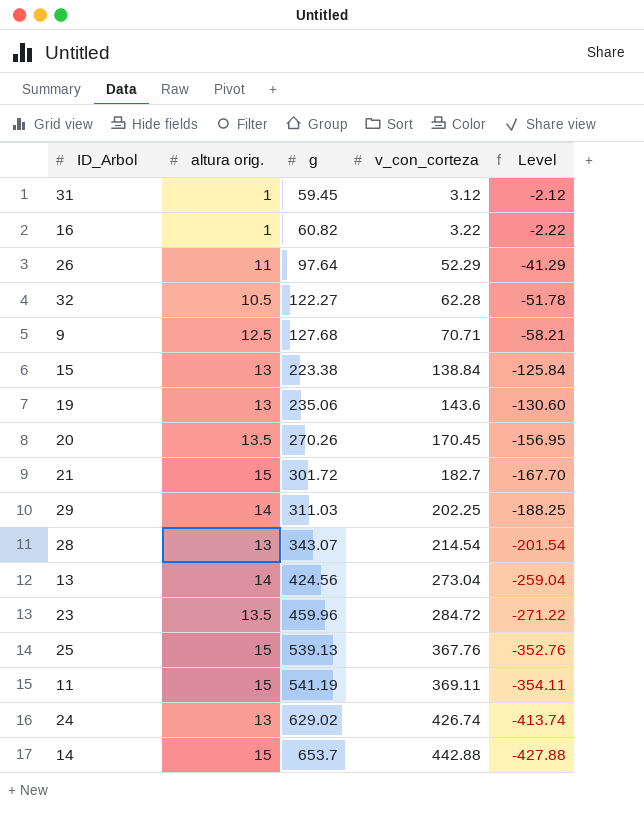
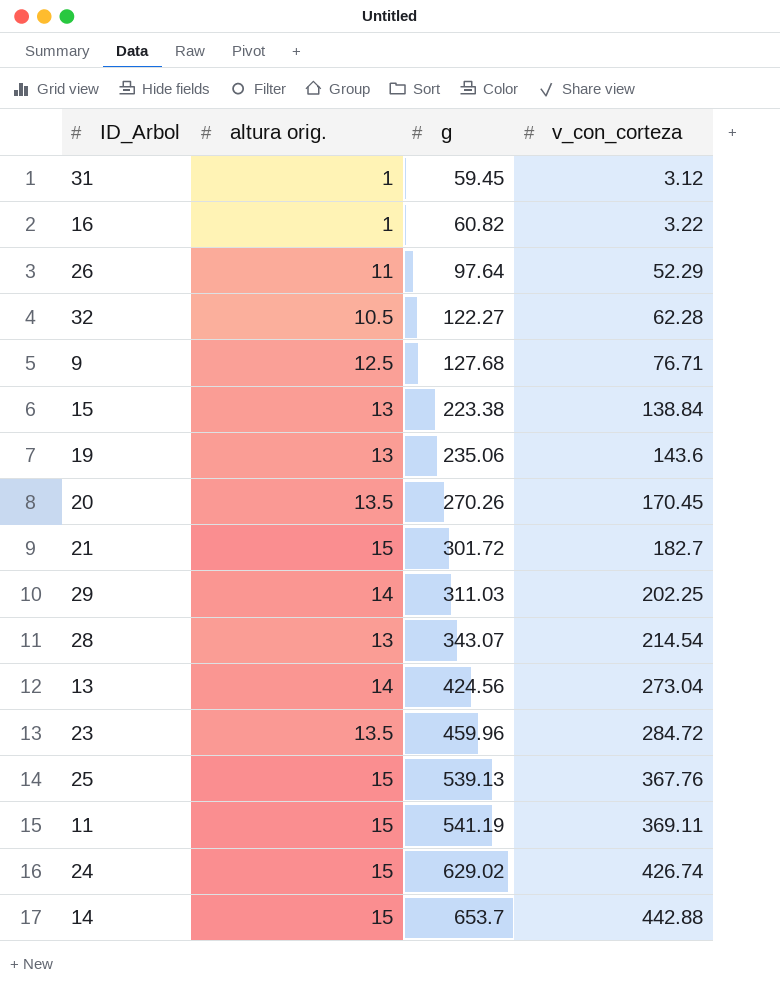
column Level | formula: [altura orig.] - [v_con_corteza] -> none
9 | v_con_corteza: 70.71 -> 76.71
24 | altura orig.: 13 -> 15

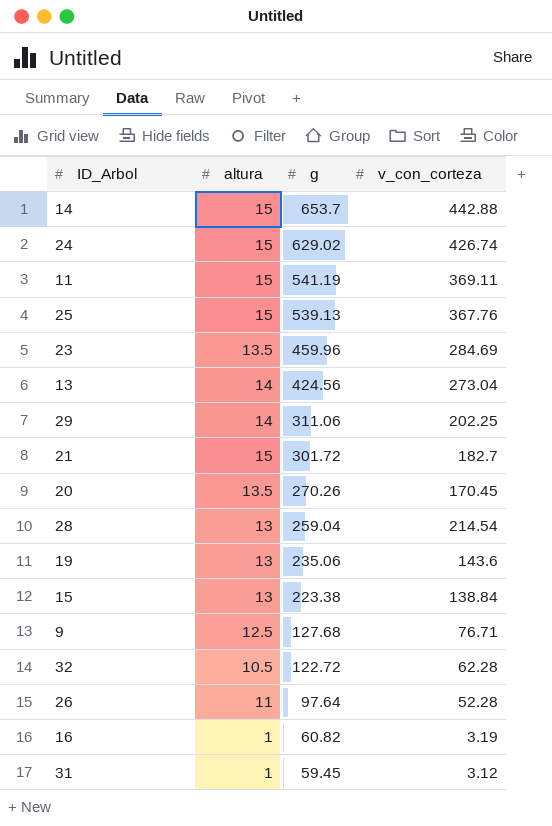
row order: g ascending -> g descending
column name: altura orig. -> altura
23 | v_con_corteza: 284.72 -> 284.69
29 | g: 311.03 -> 311.06
28 | g: 343.07 -> 259.04
32 | g: 122.27 -> 122.72
26 | v_con_corteza: 52.29 -> 52.28
16 | v_con_corteza: 3.22 -> 3.19

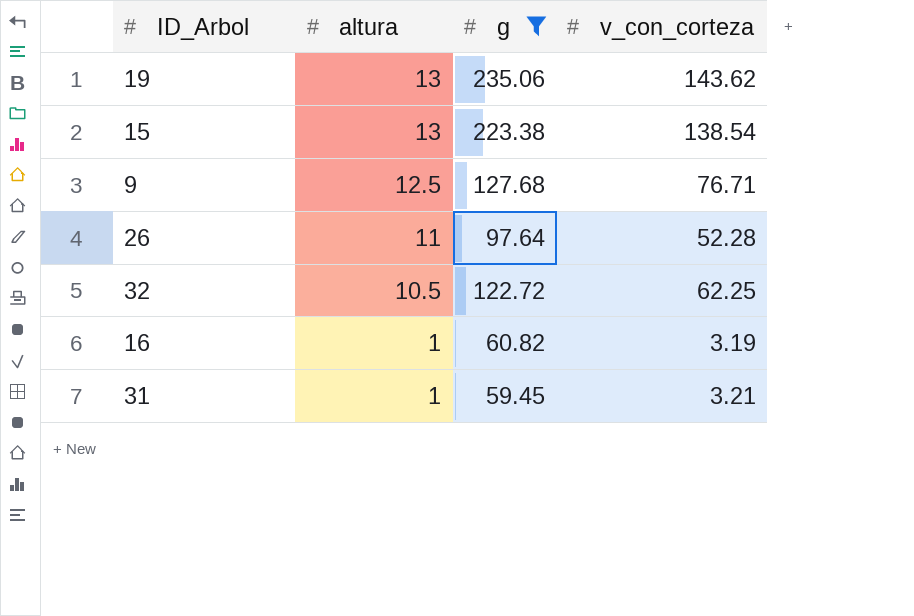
filter: none -> g <= 235.06
row order: g descending -> altura descending
19 | v_con_corteza: 143.6 -> 143.62
15 | v_con_corteza: 138.84 -> 138.54
32 | v_con_corteza: 62.28 -> 62.25
31 | v_con_corteza: 3.12 -> 3.21

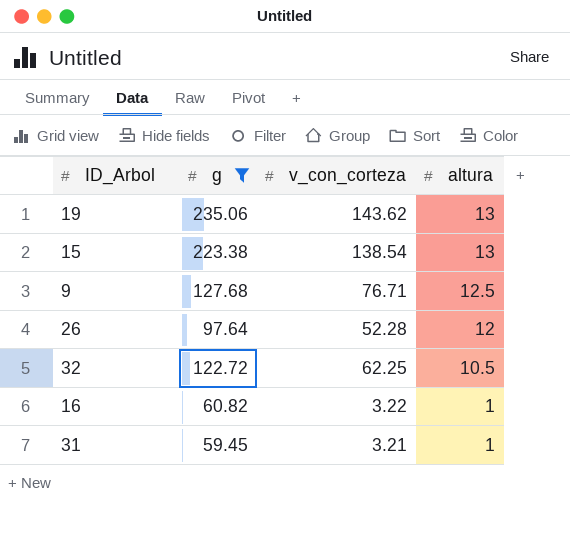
column altura | position: 2 -> 4
26 | altura: 11 -> 12
16 | v_con_corteza: 3.19 -> 3.22

